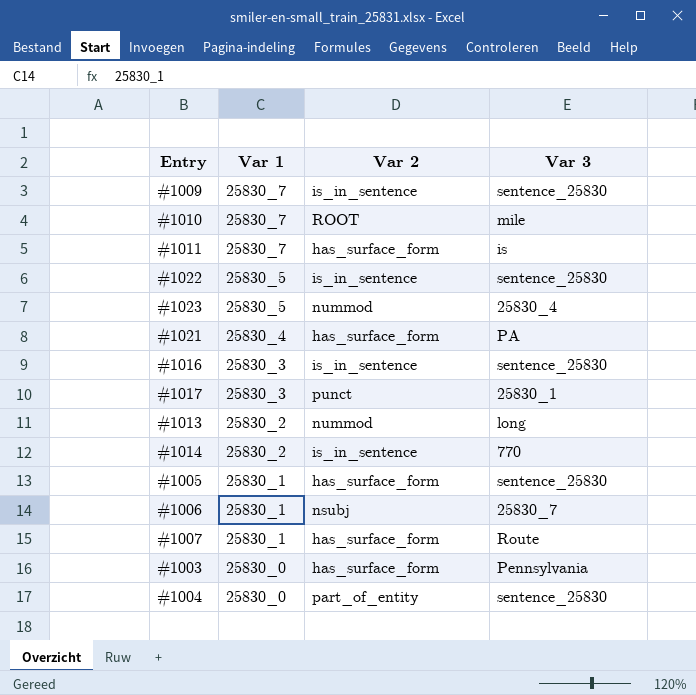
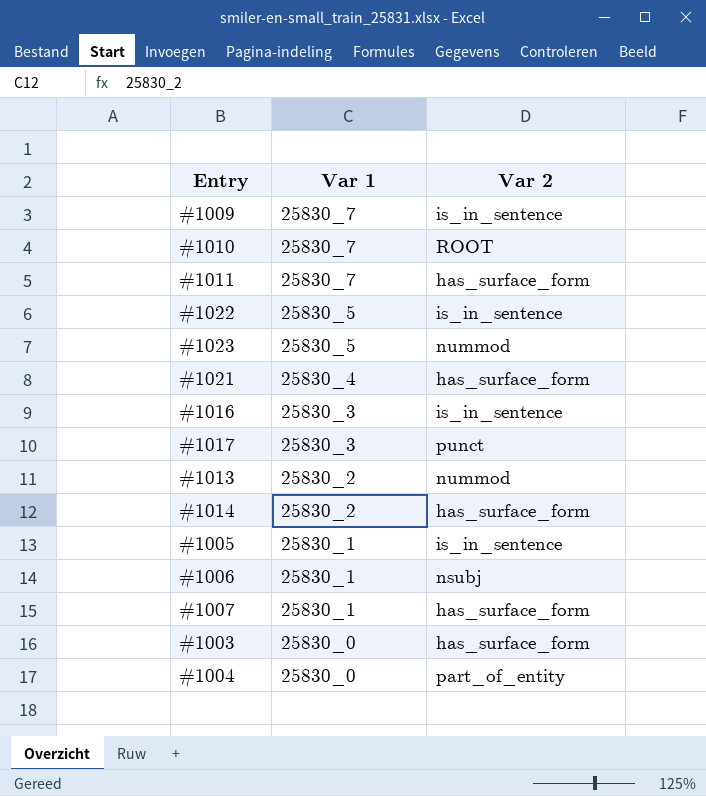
column Var 3 | position: 4 -> none
#1014 | Var 2: is_in_sentence -> has_surface_form
#1005 | Var 2: has_surface_form -> is_in_sentence

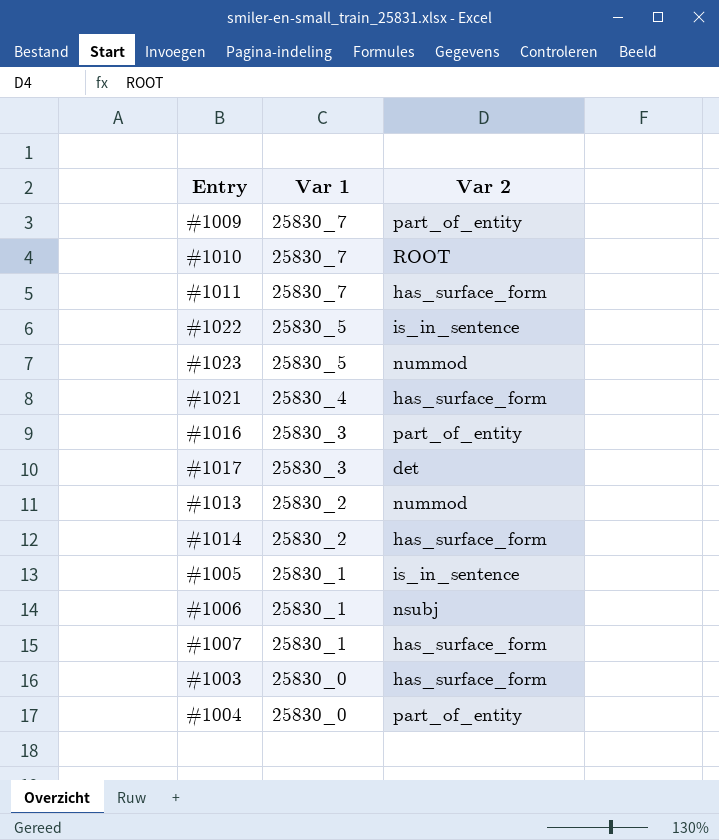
#1009 | Var 2: is_in_sentence -> part_of_entity
#1016 | Var 2: is_in_sentence -> part_of_entity
#1017 | Var 2: punct -> det

